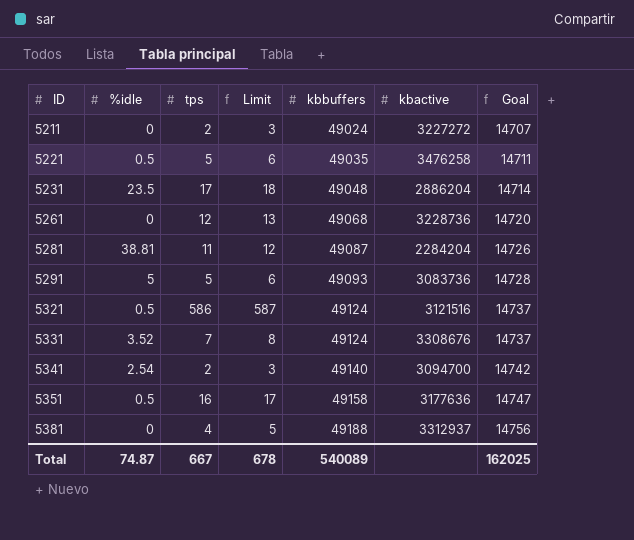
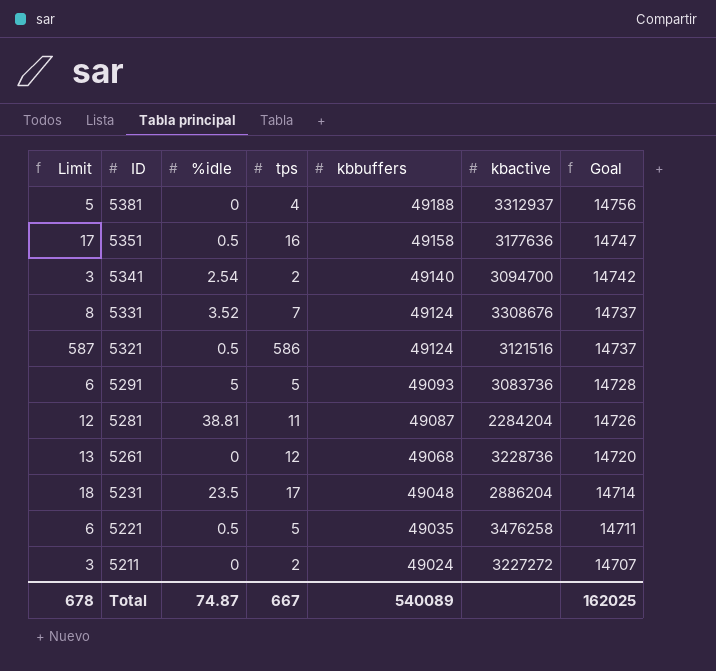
row order: ID ascending -> ID descending
column Limit | position: 4 -> 1

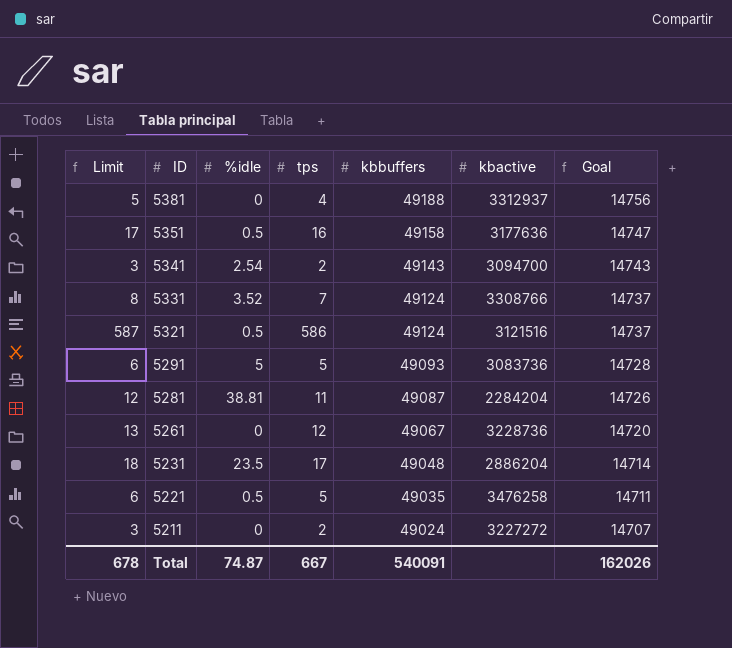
5341 | kbbuffers: 49140 -> 49143
5341 | Goal: 14742 -> 14743
5331 | kbactive: 3308676 -> 3308766
5261 | kbbuffers: 49068 -> 49067
Total | kbbuffers: 540089 -> 540091
Total | Goal: 162025 -> 162026

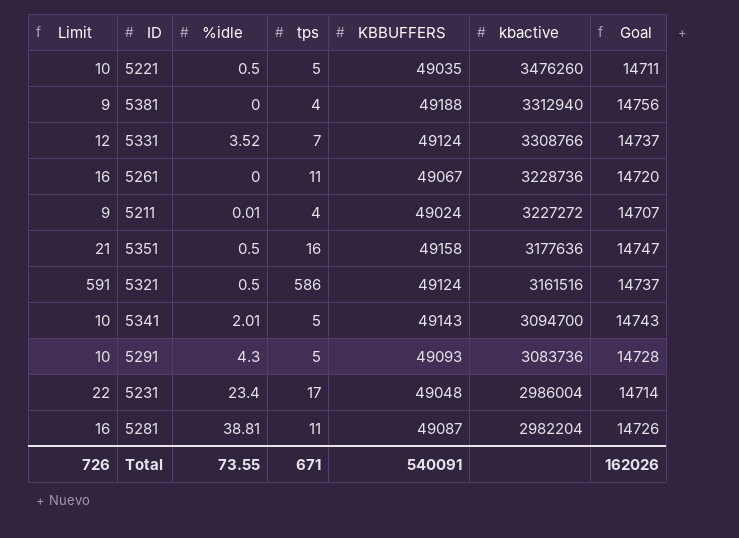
row order: ID descending -> kbactive descending
column Limit | formula: [tps] + 1 -> [tps] + 5
column name: kbbuffers -> KBBUFFERS
5221 | kbactive: 3476258 -> 3476260
5381 | kbactive: 3312937 -> 3312940
5261 | tps: 12 -> 11
5211 | %idle: 0 -> 0.01
5211 | tps: 2 -> 4
5321 | kbactive: 3121516 -> 3161516
5341 | %idle: 2.54 -> 2.01
5341 | tps: 2 -> 5
5291 | %idle: 5 -> 4.3
5231 | %idle: 23.5 -> 23.4
5231 | kbactive: 2886204 -> 2986004
5281 | kbactive: 2284204 -> 2982204
Total | Limit: 678 -> 726
Total | %idle: 74.87 -> 73.55
Total | tps: 667 -> 671

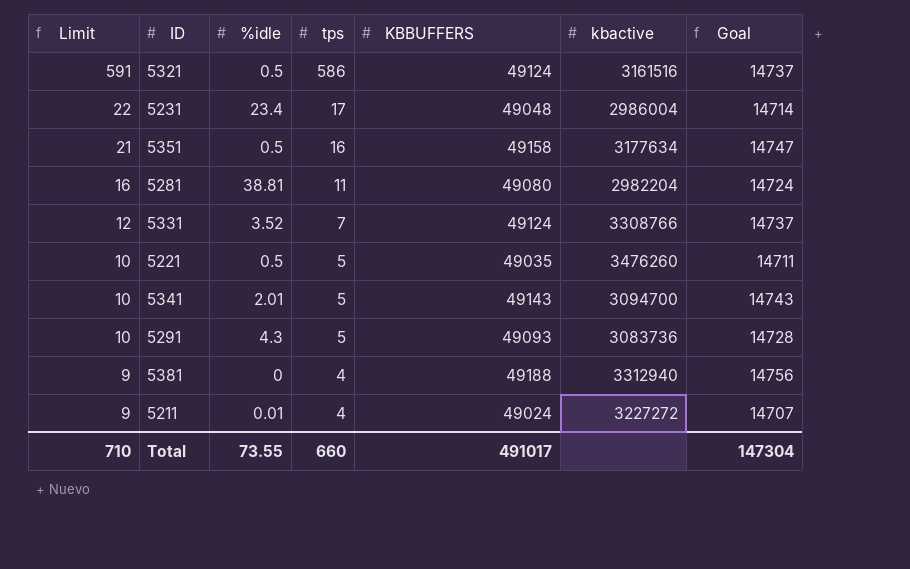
row order: kbactive descending -> Limit descending
row 5261: 16 | 0 | 11 | 49067 | 3228736 | 14720 -> none
5351 | kbactive: 3177636 -> 3177634
5281 | KBBUFFERS: 49087 -> 49080
5281 | Goal: 14726 -> 14724
Total | Limit: 726 -> 710
Total | tps: 671 -> 660
Total | KBBUFFERS: 540091 -> 491017
Total | Goal: 162026 -> 147304

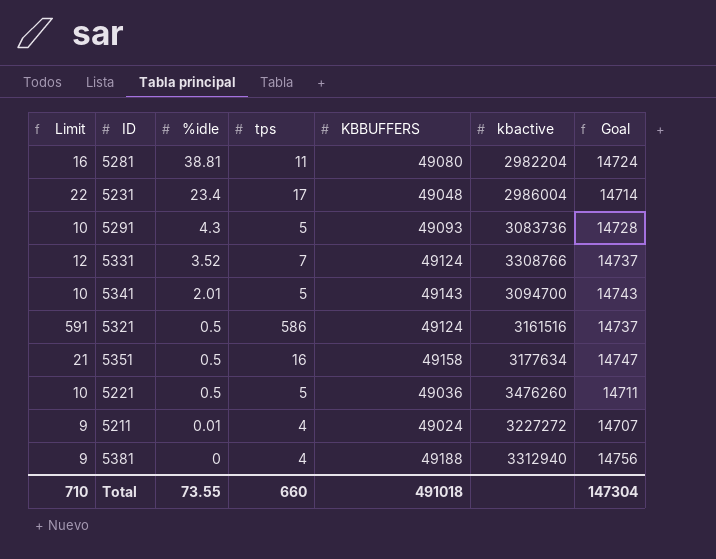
row order: Limit descending -> %idle descending
5221 | KBBUFFERS: 49035 -> 49036
Total | KBBUFFERS: 491017 -> 491018

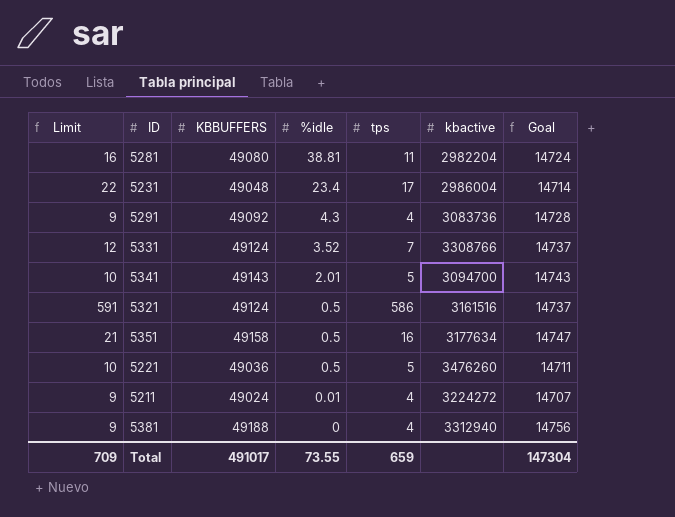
column KBBUFFERS | position: 5 -> 3
5291 | Limit: 10 -> 9
5291 | KBBUFFERS: 49093 -> 49092
5291 | tps: 5 -> 4
5211 | kbactive: 3227272 -> 3224272
Total | Limit: 710 -> 709
Total | KBBUFFERS: 491018 -> 491017
Total | tps: 660 -> 659

